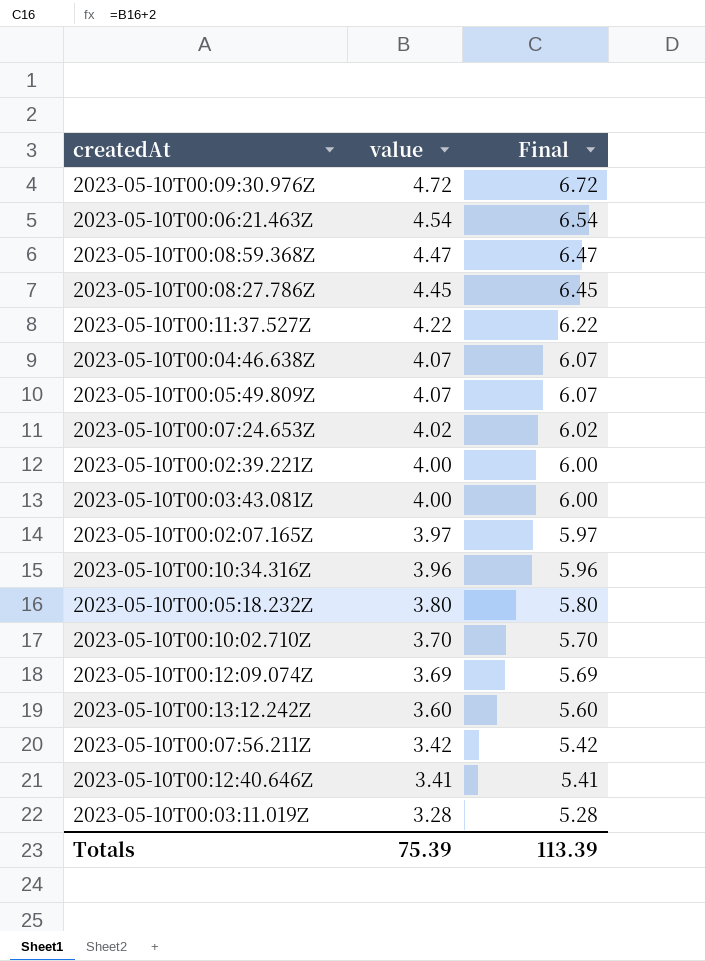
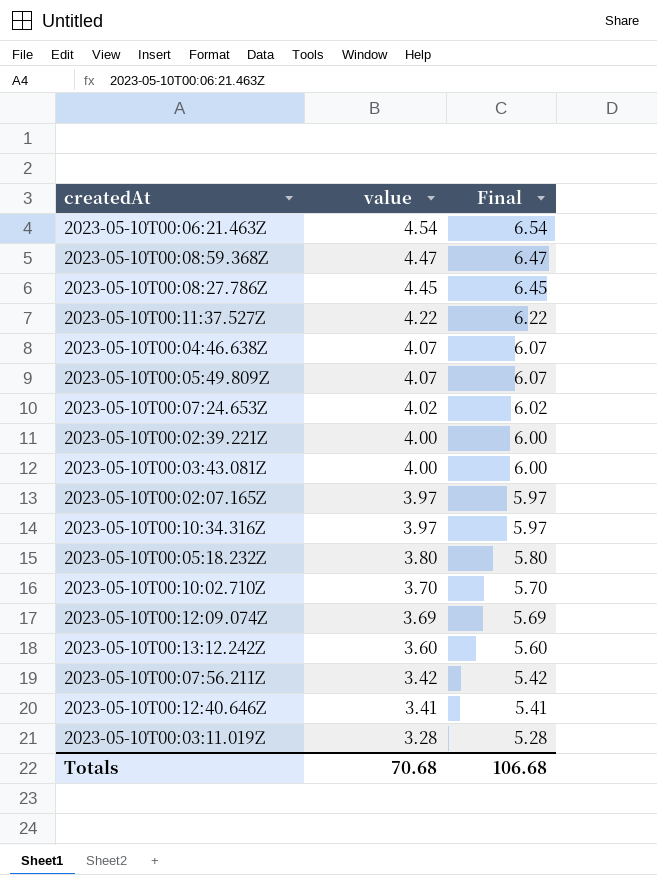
row 2023-05-10T00:09:30.976Z: 4.72 | 6.72 -> none
2023-05-10T00:10:34.316Z | value: 3.96 -> 3.97
2023-05-10T00:10:34.316Z | Final: 5.96 -> 5.97
Totals | value: 75.39 -> 70.68
Totals | Final: 113.39 -> 106.68

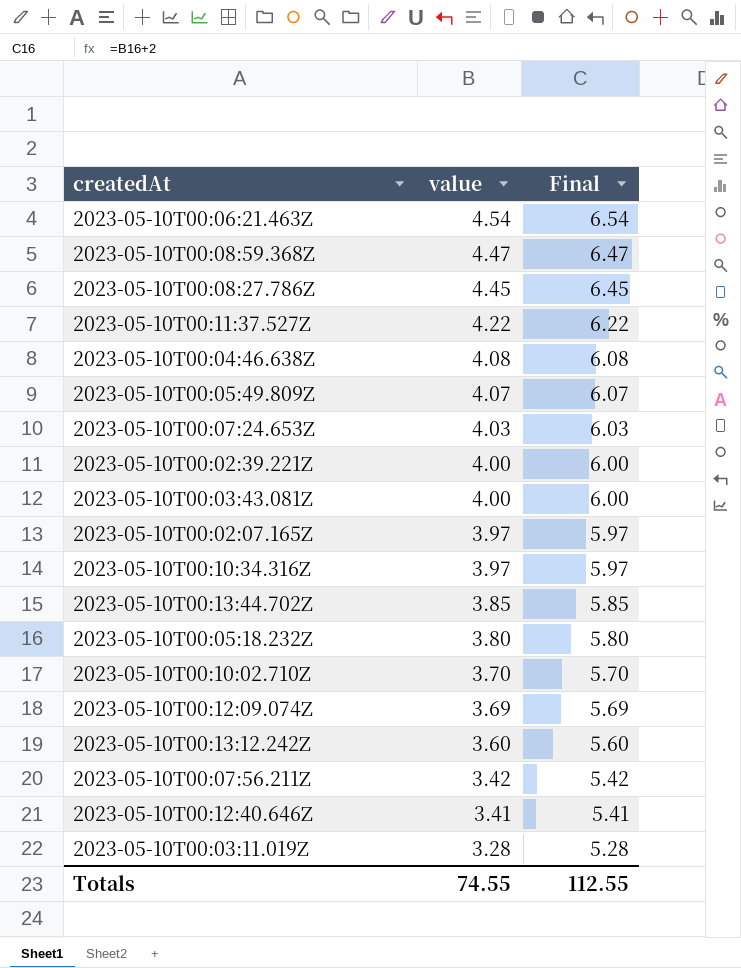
2023-05-10T00:04:46.638Z | value: 4.07 -> 4.08
2023-05-10T00:04:46.638Z | Final: 6.07 -> 6.08
2023-05-10T00:07:24.653Z | value: 4.02 -> 4.03
2023-05-10T00:07:24.653Z | Final: 6.02 -> 6.03
row 2023-05-10T00:13:44.702Z: none -> 3.85 | 5.85
Totals | value: 70.68 -> 74.55
Totals | Final: 106.68 -> 112.55

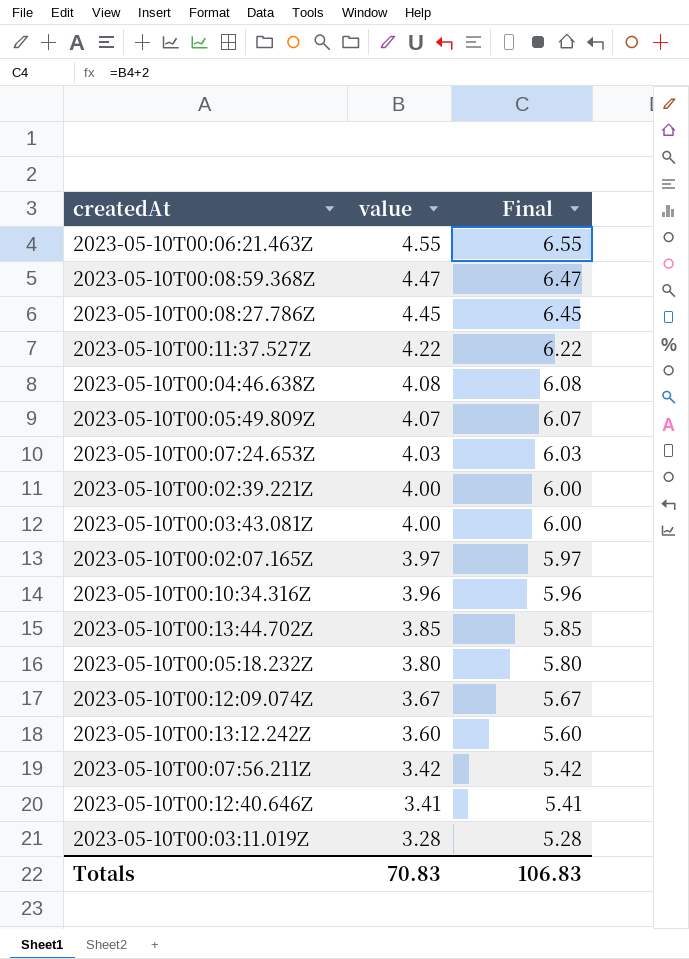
row 2023-05-10T00:10:02.710Z: 3.70 | 5.70 -> none
2023-05-10T00:06:21.463Z | value: 4.54 -> 4.55
2023-05-10T00:06:21.463Z | Final: 6.54 -> 6.55
2023-05-10T00:10:34.316Z | value: 3.97 -> 3.96
2023-05-10T00:10:34.316Z | Final: 5.97 -> 5.96
2023-05-10T00:12:09.074Z | value: 3.69 -> 3.67
2023-05-10T00:12:09.074Z | Final: 5.69 -> 5.67
Totals | value: 74.55 -> 70.83
Totals | Final: 112.55 -> 106.83

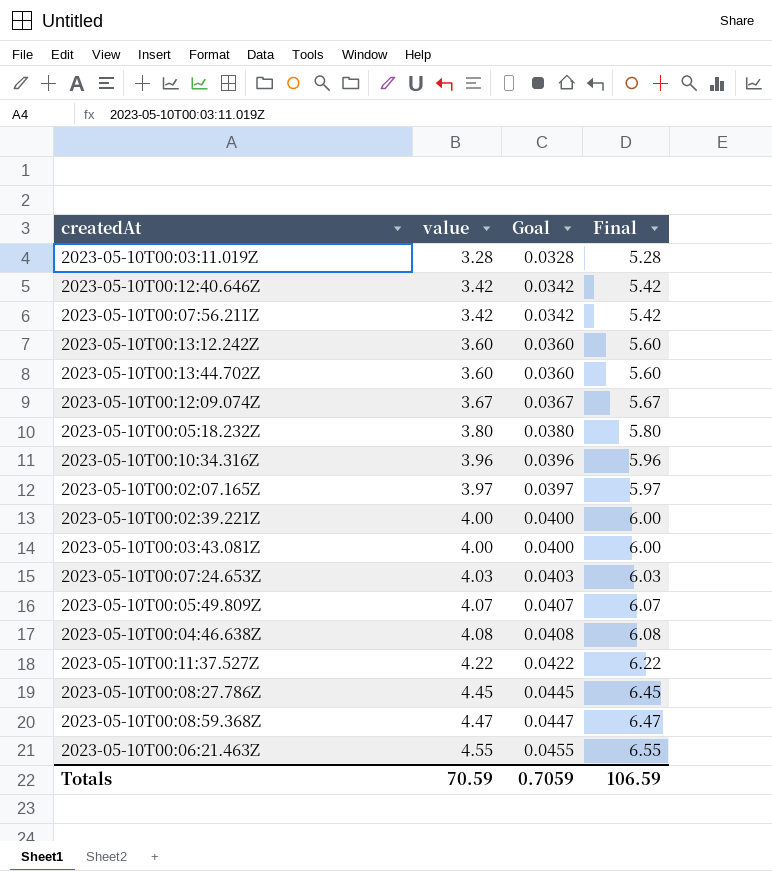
row order: value descending -> value ascending
column Goal | formula: none -> [value] * 0.01
2023-05-10T00:12:40.646Z | value: 3.41 -> 3.42
2023-05-10T00:12:40.646Z | Final: 5.41 -> 5.42
2023-05-10T00:13:44.702Z | value: 3.85 -> 3.60
2023-05-10T00:13:44.702Z | Final: 5.85 -> 5.60
Totals | value: 70.83 -> 70.59
Totals | Final: 106.83 -> 106.59

